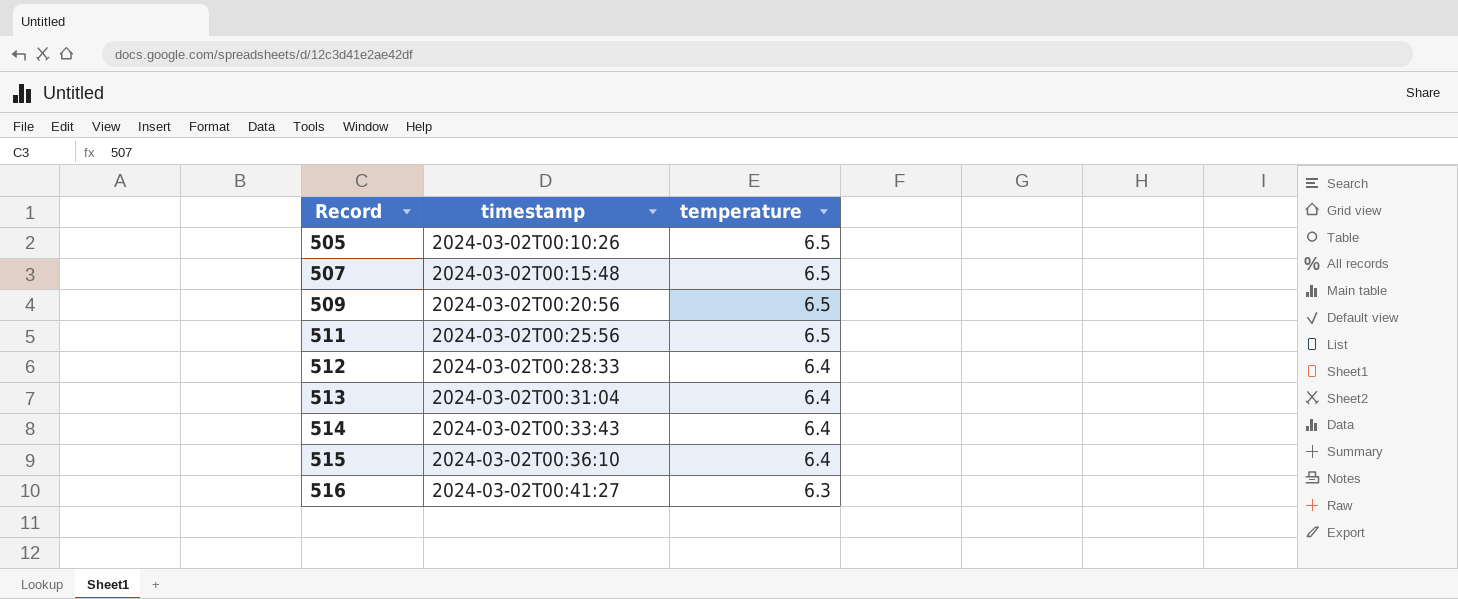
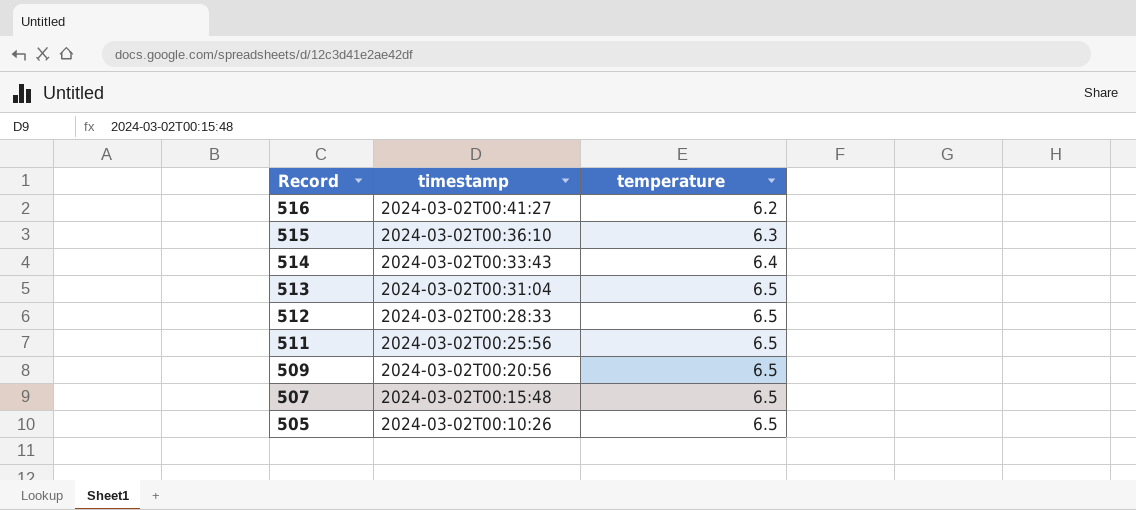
row order: Record ascending -> Record descending
516 | temperature: 6.3 -> 6.2
515 | temperature: 6.4 -> 6.3
513 | temperature: 6.4 -> 6.5
512 | temperature: 6.4 -> 6.5

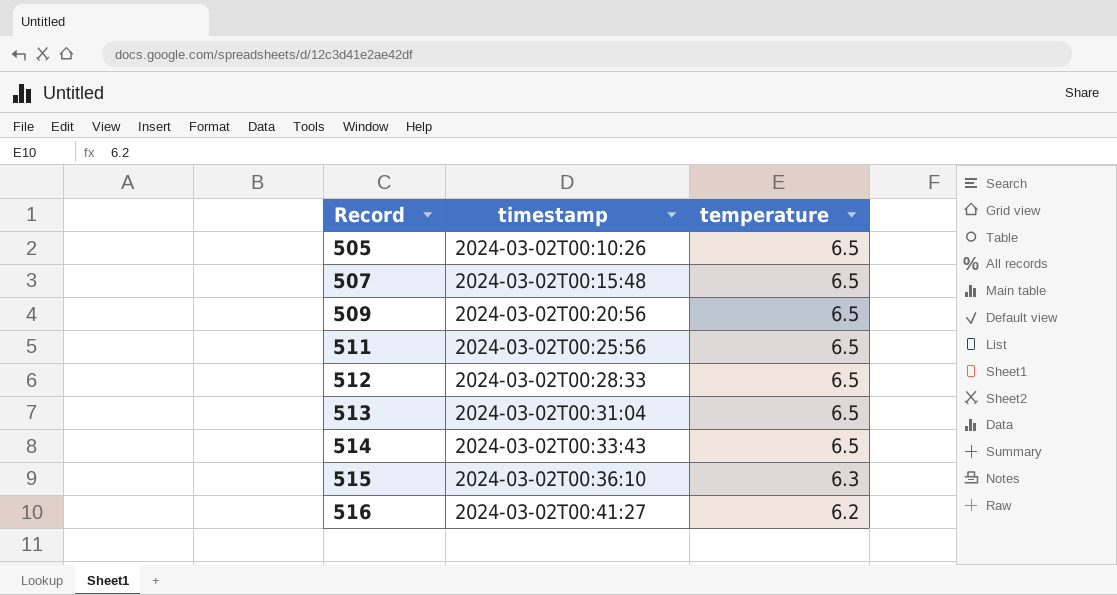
row order: Record descending -> Record ascending
514 | temperature: 6.4 -> 6.5

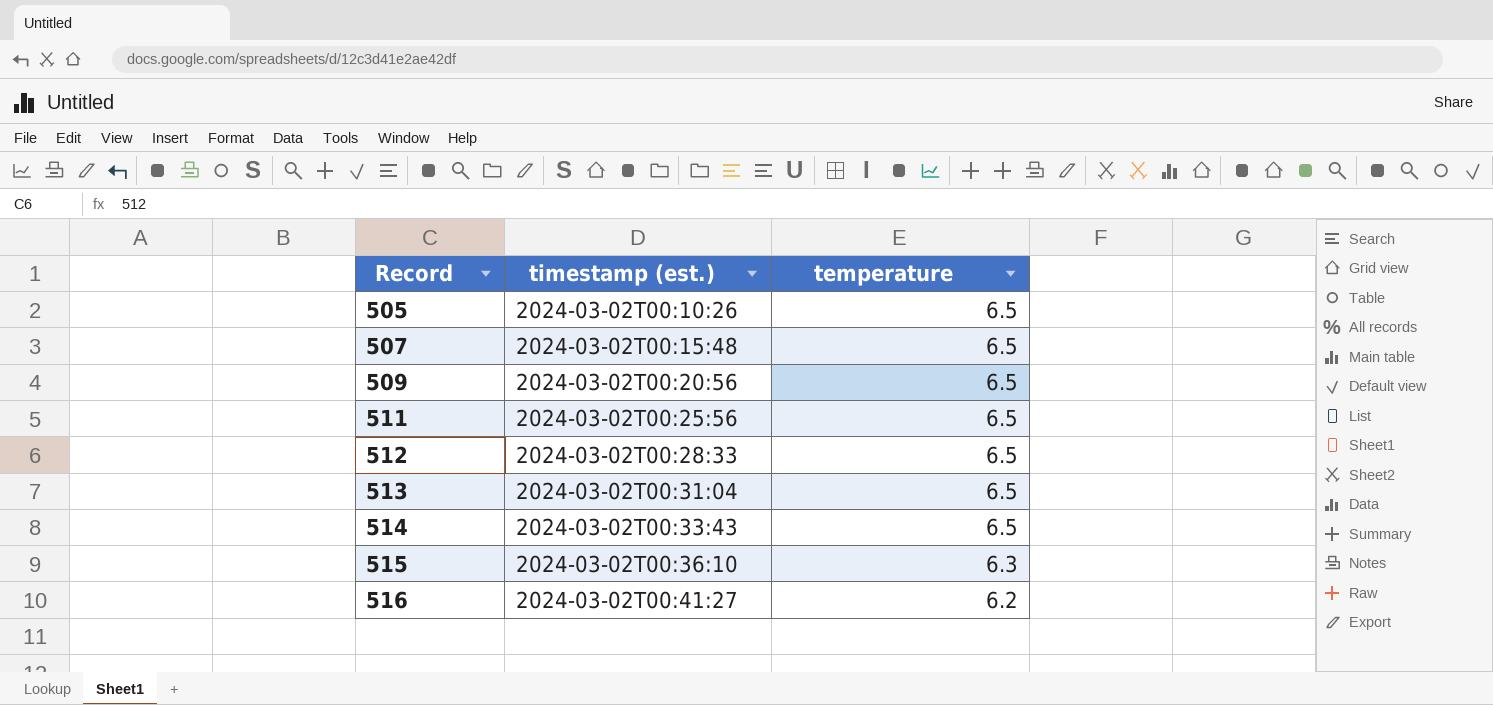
column name: timestamp -> timestamp (est.)

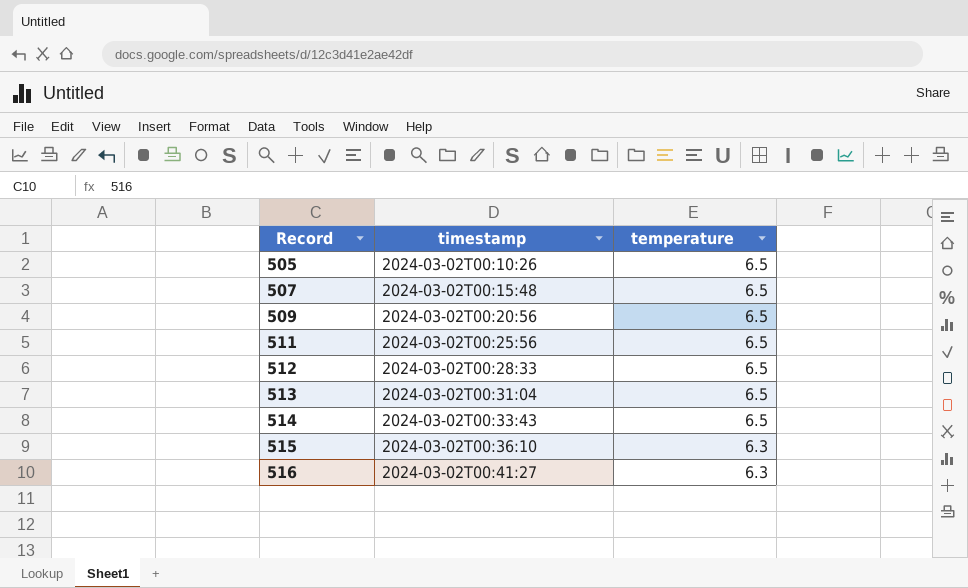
column name: timestamp (est.) -> timestamp
516 | temperature: 6.2 -> 6.3

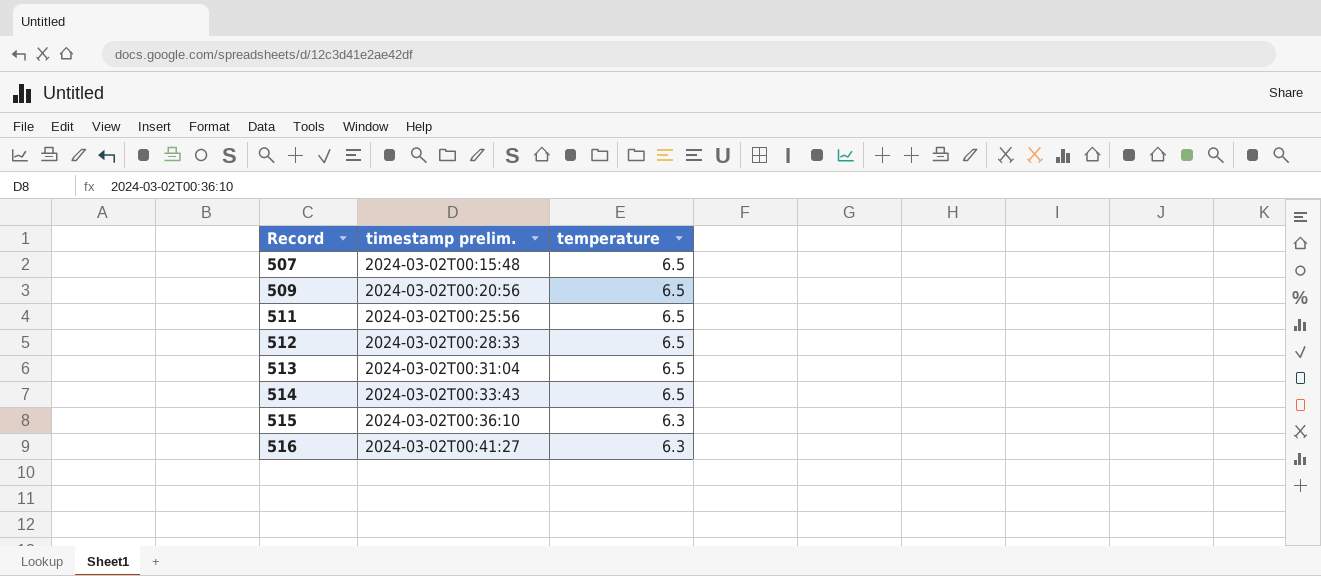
column name: timestamp -> timestamp prelim.
row 505: 2024-03-02T00:10:26 | 6.5 -> none

